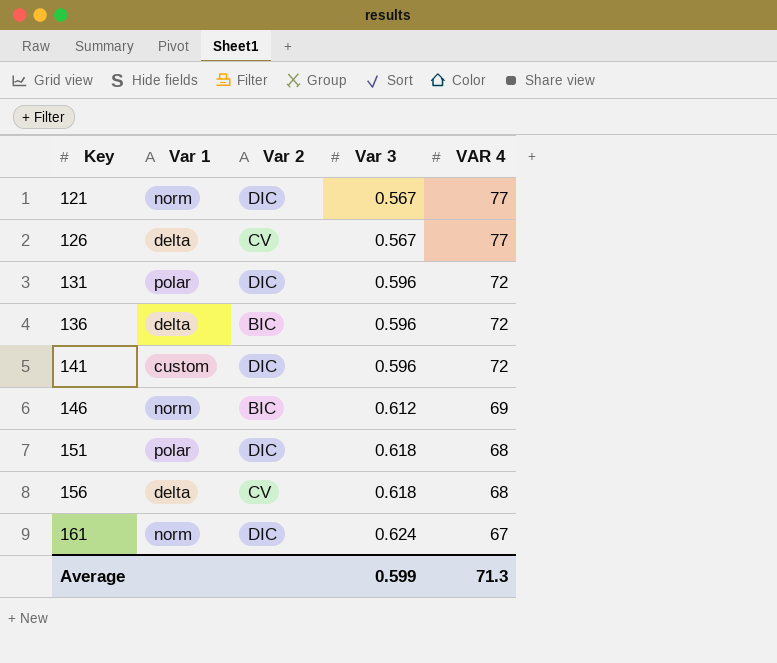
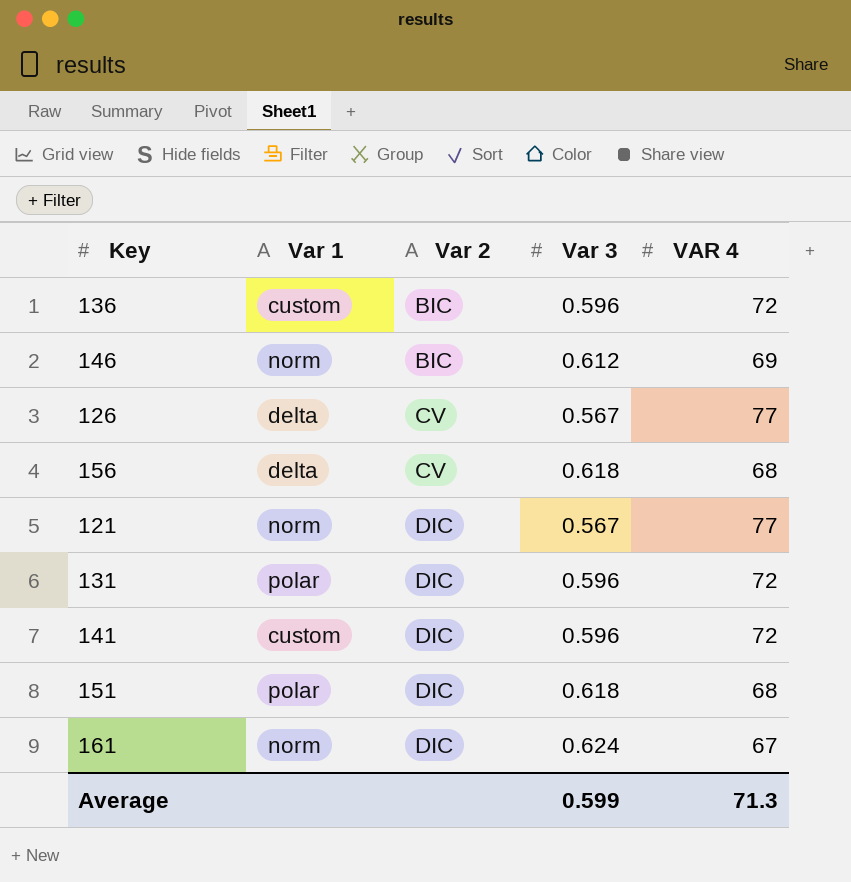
row order: Key ascending -> Var 2 ascending
136 | Var 1: delta -> custom

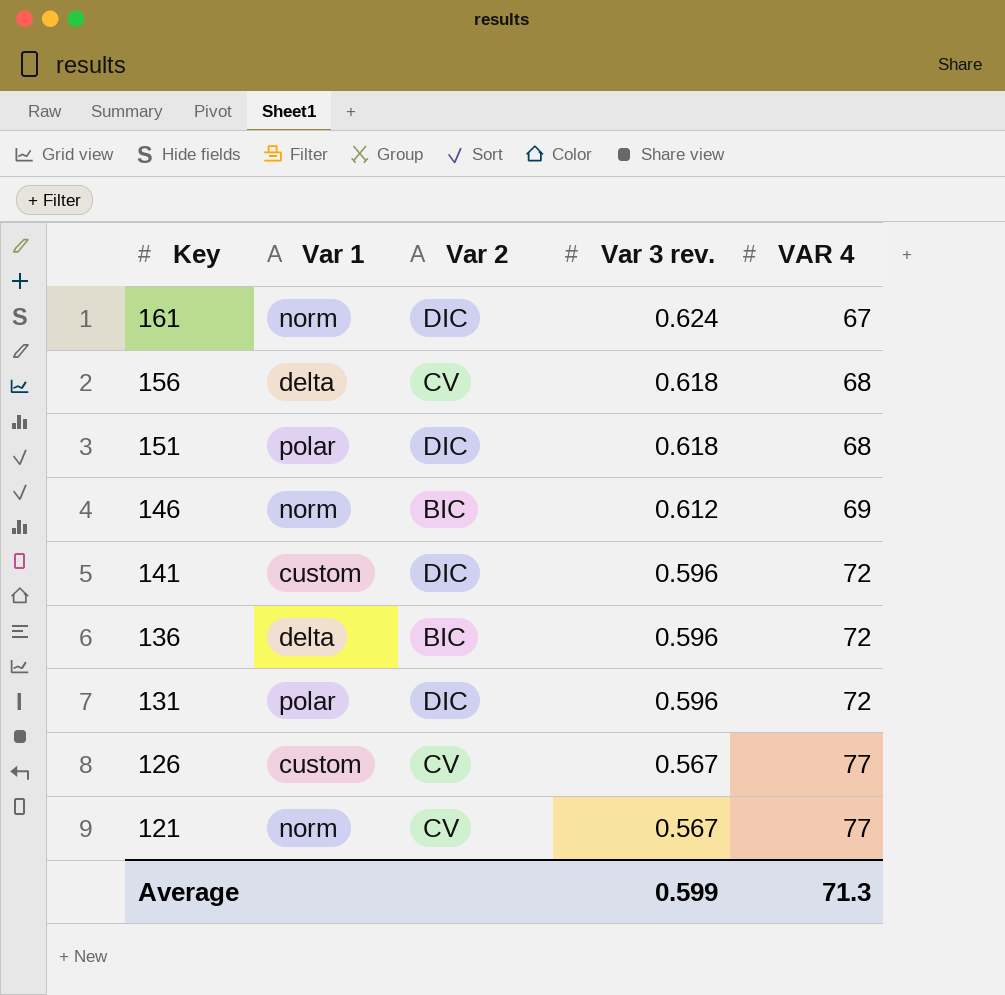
row order: Var 2 ascending -> Key descending
column name: Var 3 -> Var 3 rev.
136 | Var 1: custom -> delta
126 | Var 1: delta -> custom
121 | Var 2: DIC -> CV

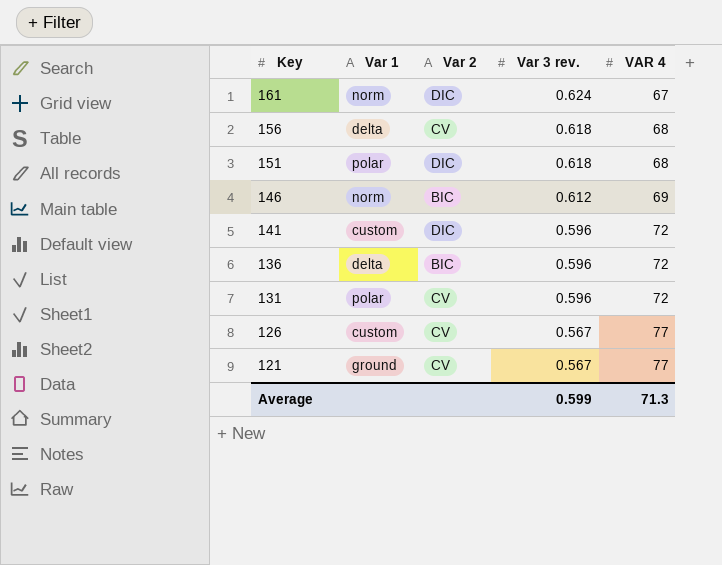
131 | Var 2: DIC -> CV
121 | Var 1: norm -> ground

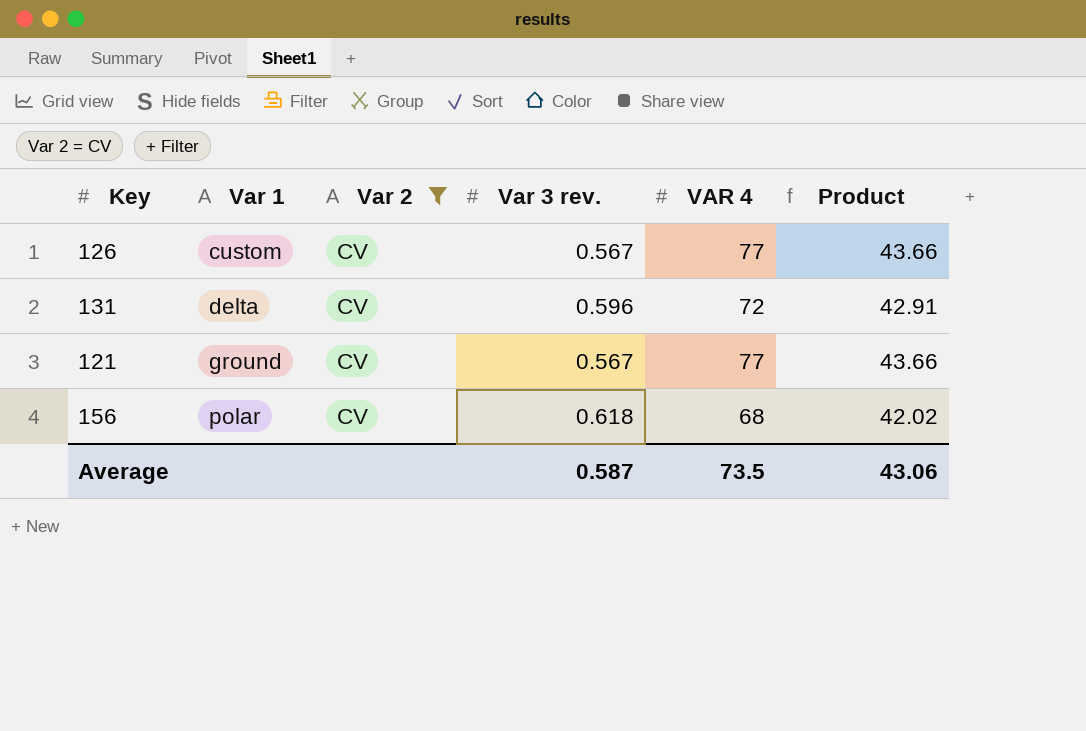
filter: none -> Var 2 = CV
row order: Key descending -> Var 1 ascending
column Product | formula: none -> [Var 3 rev.] * [VAR 4]
131 | Var 1: polar -> delta
156 | Var 1: delta -> polar
Average | Var 3 rev.: 0.599 -> 0.587
Average | VAR 4: 71.3 -> 73.5

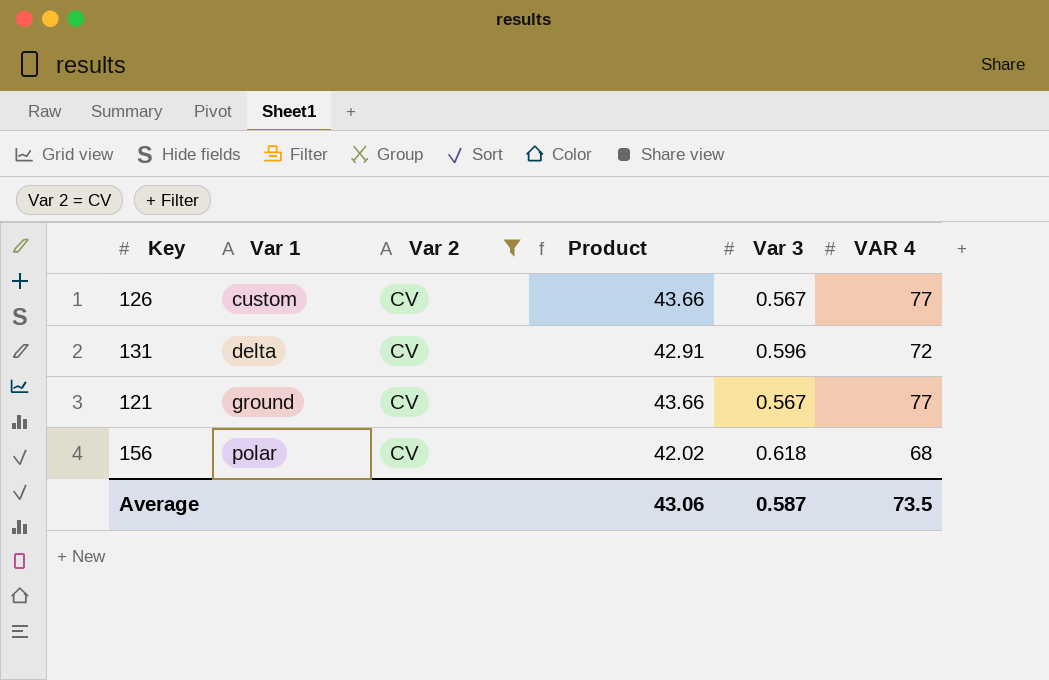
column Product | position: 6 -> 4
column name: Var 3 rev. -> Var 3

